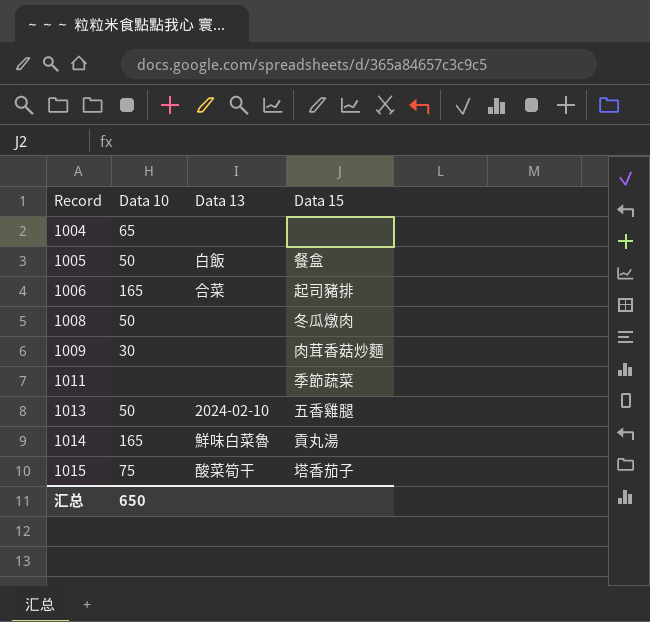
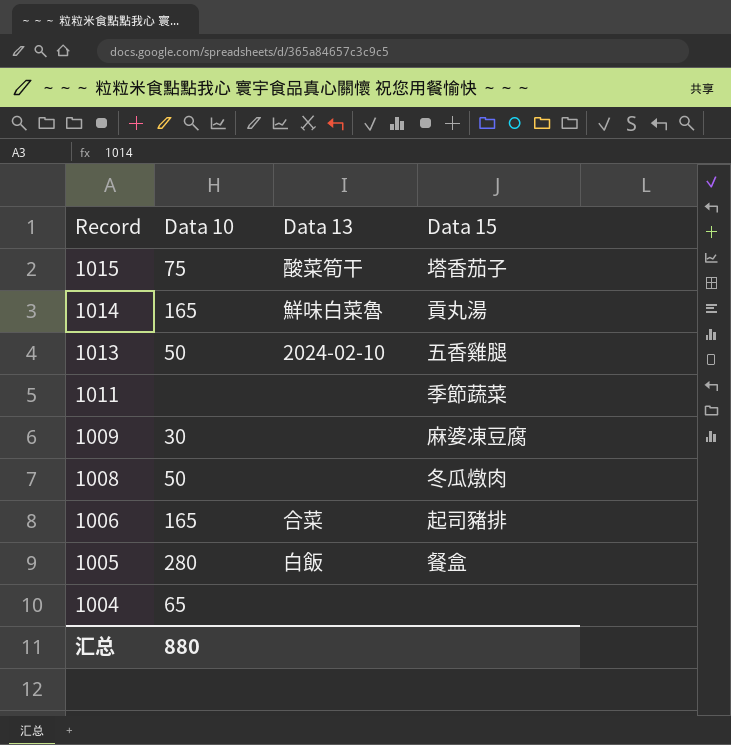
row order: Record ascending -> Record descending
1009 | Data 15: 肉茸香菇炒麵 -> 麻婆凍豆腐
1005 | Data 10: 50 -> 280
汇总 | Data 10: 650 -> 880

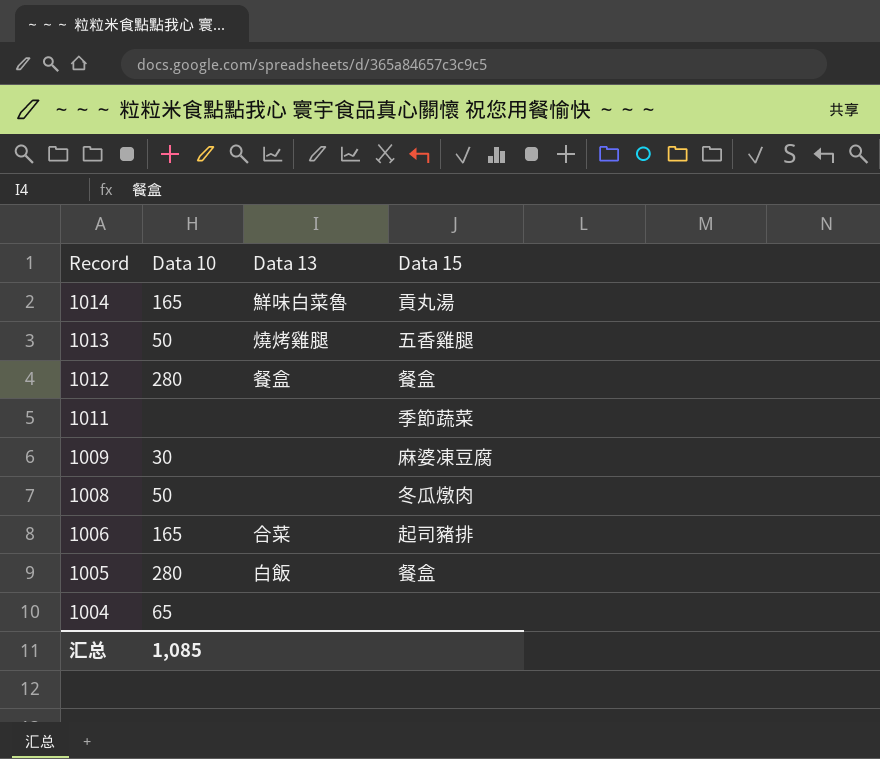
row 1015: 75 | 酸菜筍干 | 塔香茄子 -> none
1013 | Data 13: 2024-02-10 -> 燒烤雞腿
row 1012: none -> 280 | 餐盒 | 餐盒
汇总 | Data 10: 880 -> 1,085

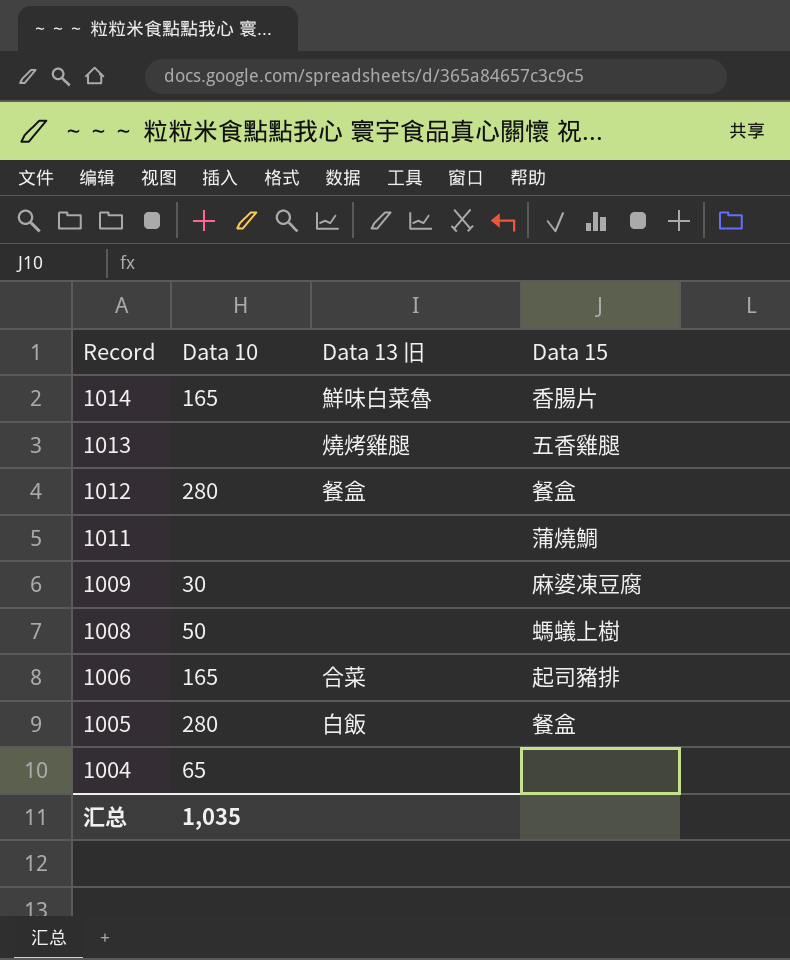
column name: Data 13 -> Data 13 旧
1014 | Data 15: 貢丸湯 -> 香腸片
1013 | Data 10: 50 -> none
1011 | Data 15: 季節蔬菜 -> 蒲燒鯛
1008 | Data 15: 冬瓜燉肉 -> 螞蟻上樹
汇总 | Data 10: 1,085 -> 1,035

